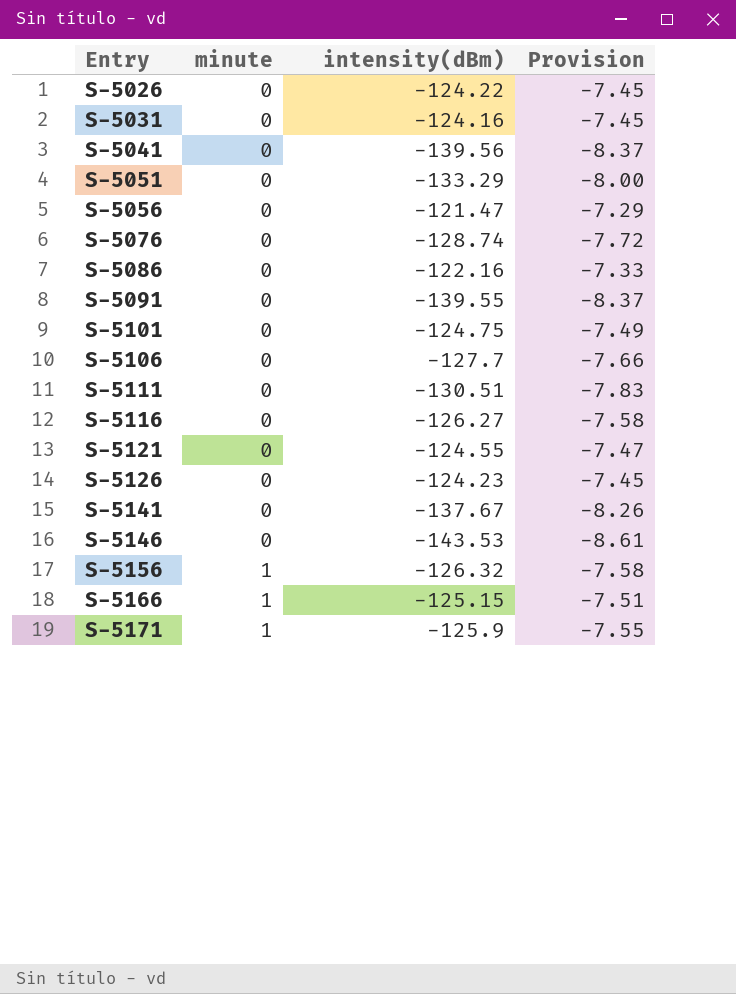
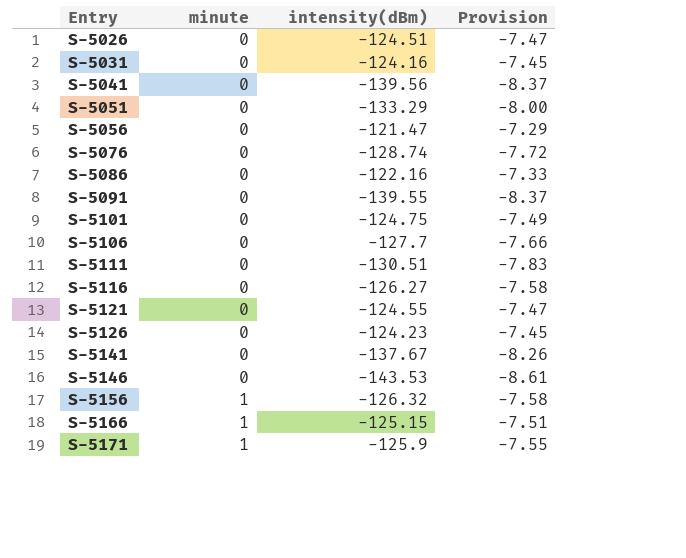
S-5026 | intensity(dBm): -124.22 -> -124.51
S-5026 | Provision: -7.45 -> -7.47

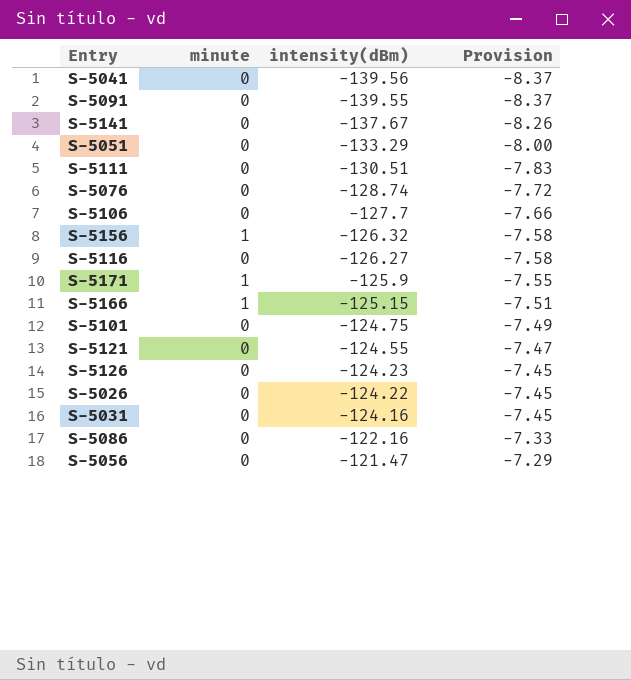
row order: Entry ascending -> intensity(dBm) ascending
row S-5146: 0 | -143.53 | -8.61 -> none
S-5026 | intensity(dBm): -124.51 -> -124.22
S-5026 | Provision: -7.47 -> -7.45

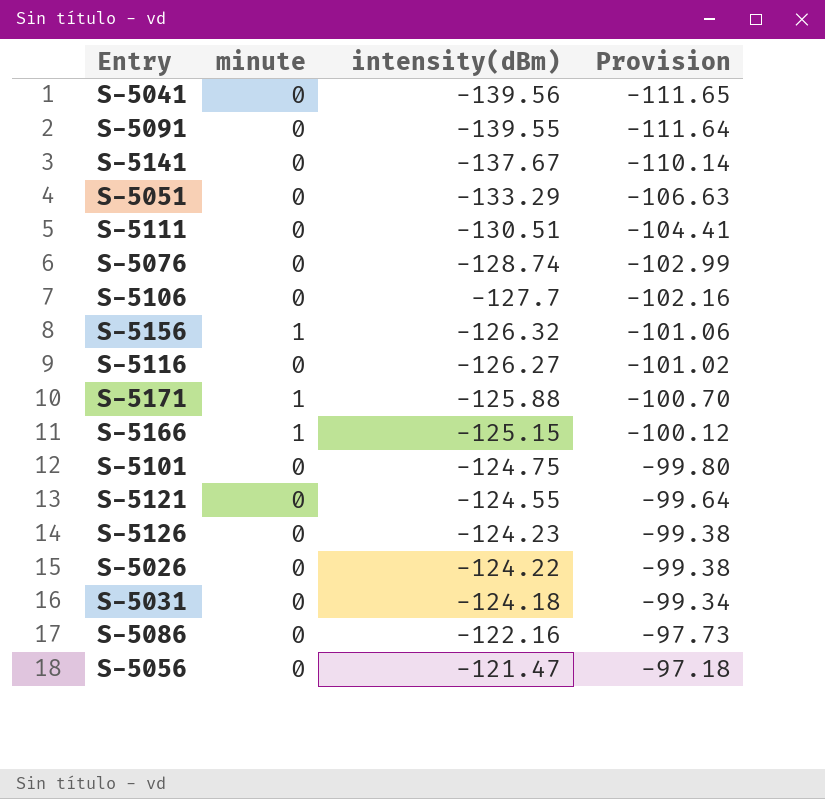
column Provision | formula: [intensity(dBm)] * 0.06 -> [intensity(dBm)] * 0.8
S-5171 | intensity(dBm): -125.9 -> -125.88
S-5031 | intensity(dBm): -124.16 -> -124.18

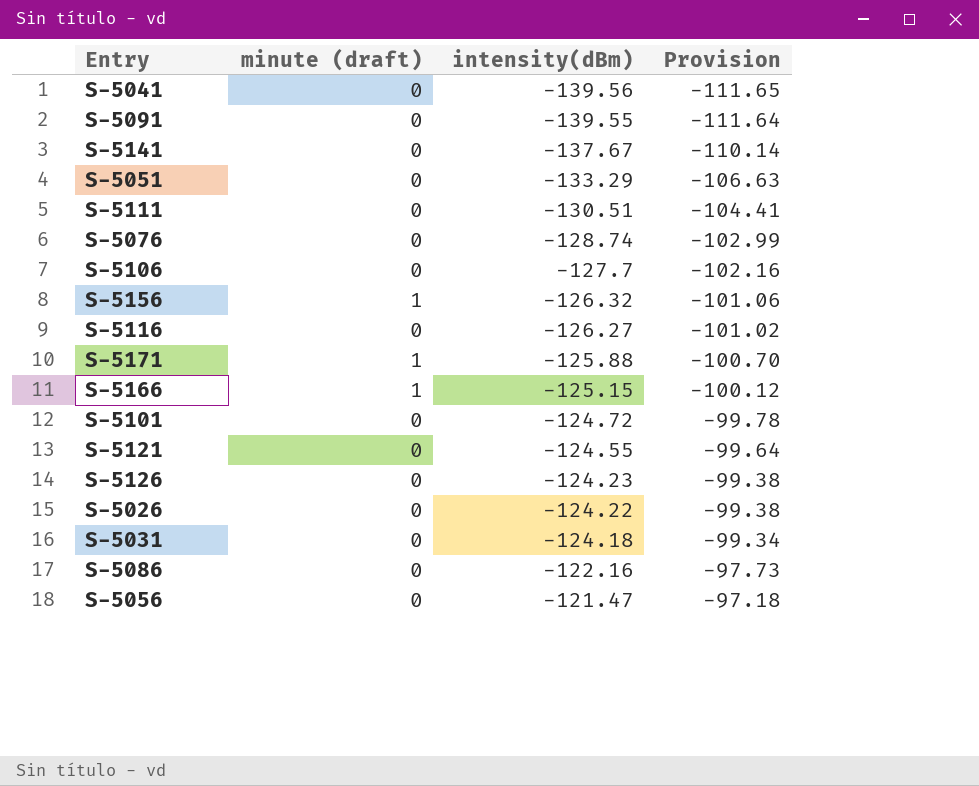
column name: minute -> minute (draft)
S-5101 | intensity(dBm): -124.75 -> -124.72
S-5101 | Provision: -99.80 -> -99.78

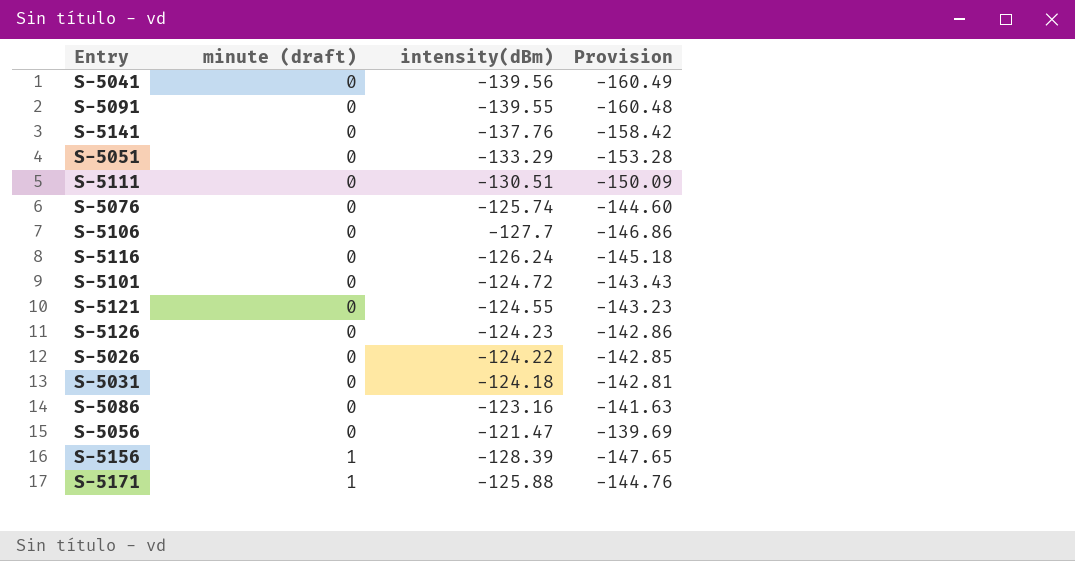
row order: intensity(dBm) ascending -> minute (draft) ascending
column Provision | formula: [intensity(dBm)] * 0.8 -> [intensity(dBm)] * 1.15
row S-5166: 1 | -125.15 | -100.12 -> none
S-5141 | intensity(dBm): -137.67 -> -137.76
S-5076 | intensity(dBm): -128.74 -> -125.74
S-5116 | intensity(dBm): -126.27 -> -126.24
S-5086 | intensity(dBm): -122.16 -> -123.16
S-5156 | intensity(dBm): -126.32 -> -128.39

